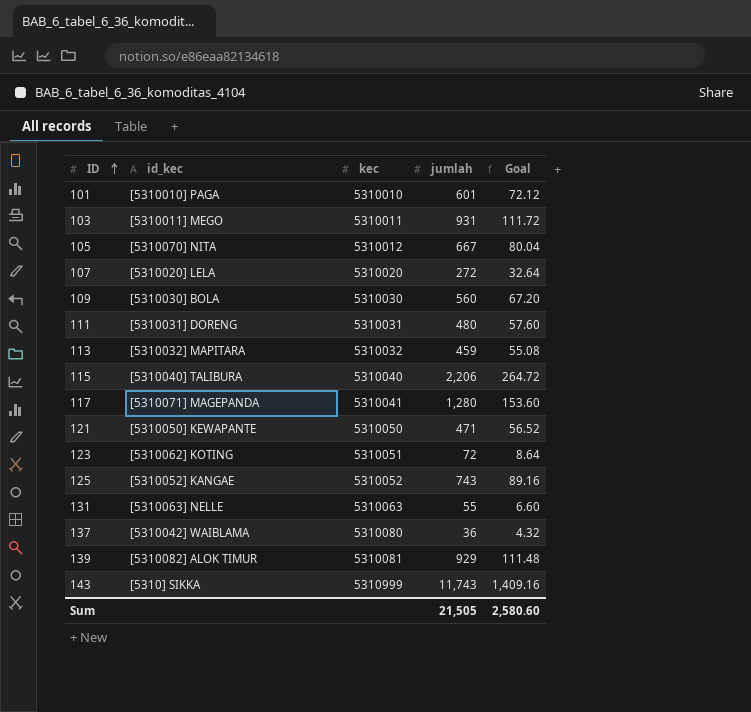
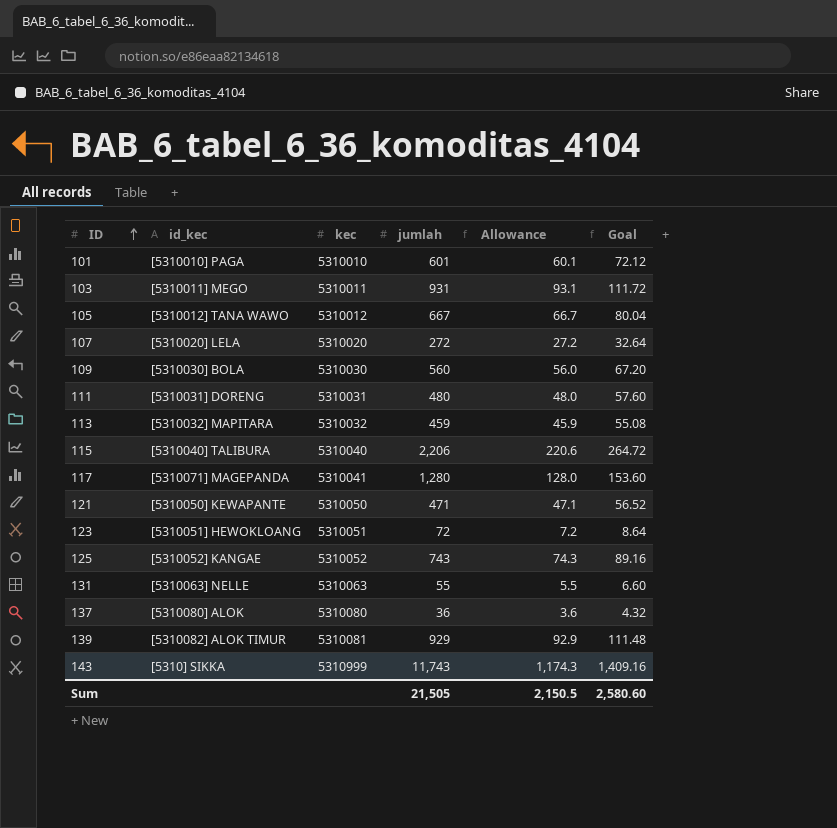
column Allowance | formula: none -> [jumlah] * 0.1
105 | id_kec: [5310070] NITA -> [5310012] TANA WAWO
123 | id_kec: [5310062] KOTING -> [5310051] HEWOKLOANG
137 | id_kec: [5310042] WAIBLAMA -> [5310080] ALOK

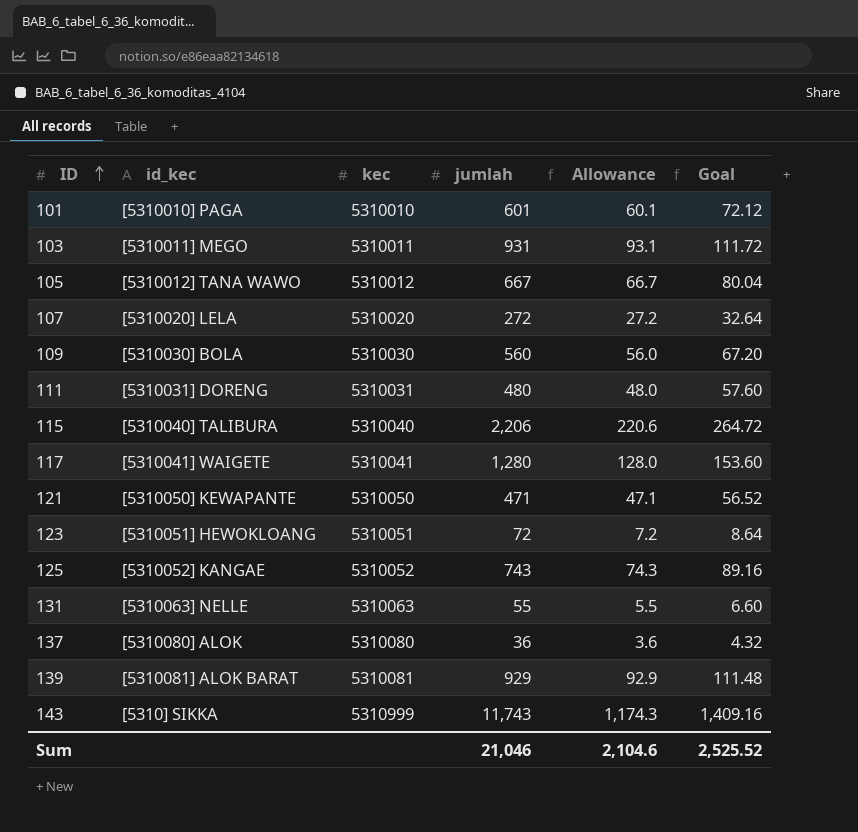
row 113: [5310032] MAPITARA | 5310032 | 459 | 45.9 | 55.08 -> none
117 | id_kec: [5310071] MAGEPANDA -> [5310041] WAIGETE
139 | id_kec: [5310082] ALOK TIMUR -> [5310081] ALOK BARAT
Sum | jumlah: 21,505 -> 21,046
Sum | Allowance: 2,150.5 -> 2,104.6
Sum | Goal: 2,580.60 -> 2,525.52

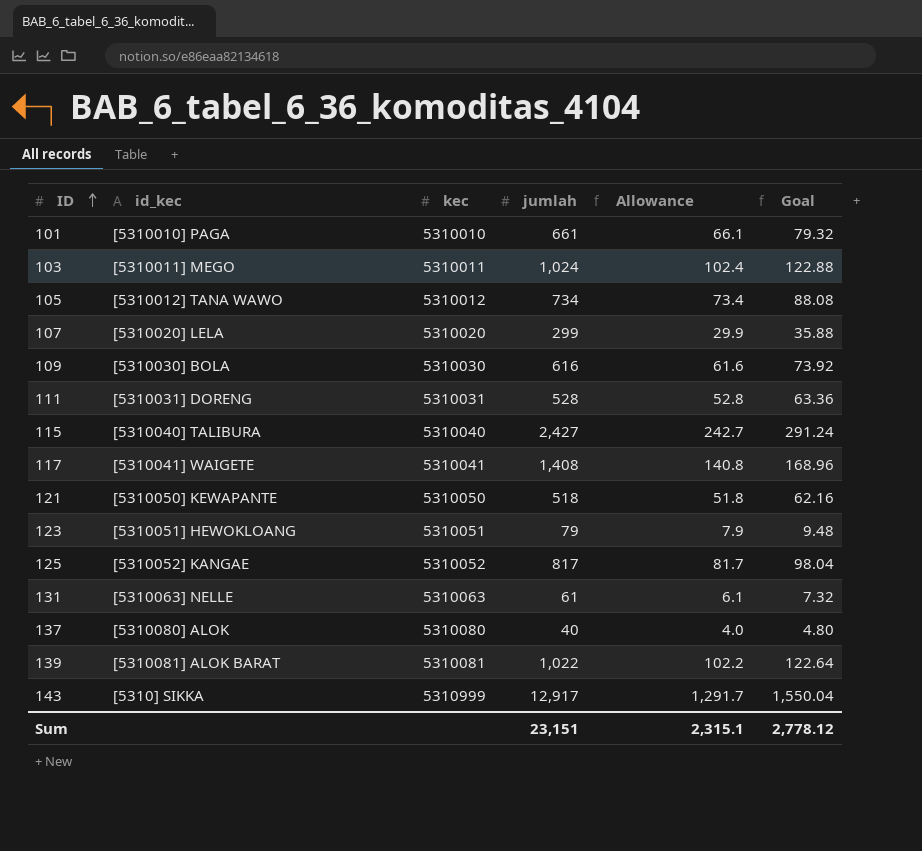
101 | jumlah: 601 -> 661
101 | Allowance: 60.1 -> 66.1
101 | Goal: 72.12 -> 79.32
103 | jumlah: 931 -> 1,024
103 | Allowance: 93.1 -> 102.4
103 | Goal: 111.72 -> 122.88
105 | jumlah: 667 -> 734
105 | Allowance: 66.7 -> 73.4
105 | Goal: 80.04 -> 88.08
107 | jumlah: 272 -> 299
107 | Allowance: 27.2 -> 29.9
107 | Goal: 32.64 -> 35.88
109 | jumlah: 560 -> 616
109 | Allowance: 56.0 -> 61.6
109 | Goal: 67.20 -> 73.92
111 | jumlah: 480 -> 528
111 | Allowance: 48.0 -> 52.8
111 | Goal: 57.60 -> 63.36
115 | jumlah: 2,206 -> 2,427
115 | Allowance: 220.6 -> 242.7
115 | Goal: 264.72 -> 291.24
117 | jumlah: 1,280 -> 1,408
117 | Allowance: 128.0 -> 140.8
117 | Goal: 153.60 -> 168.96
121 | jumlah: 471 -> 518
121 | Allowance: 47.1 -> 51.8
121 | Goal: 56.52 -> 62.16
123 | jumlah: 72 -> 79
123 | Allowance: 7.2 -> 7.9
123 | Goal: 8.64 -> 9.48
125 | jumlah: 743 -> 817
125 | Allowance: 74.3 -> 81.7
125 | Goal: 89.16 -> 98.04
131 | jumlah: 55 -> 61
131 | Allowance: 5.5 -> 6.1
131 | Goal: 6.60 -> 7.32
137 | jumlah: 36 -> 40
137 | Allowance: 3.6 -> 4.0
137 | Goal: 4.32 -> 4.80
139 | jumlah: 929 -> 1,022
139 | Allowance: 92.9 -> 102.2
139 | Goal: 111.48 -> 122.64
143 | jumlah: 11,743 -> 12,917
143 | Allowance: 1,174.3 -> 1,291.7
143 | Goal: 1,409.16 -> 1,550.04
Sum | jumlah: 21,046 -> 23,151
Sum | Allowance: 2,104.6 -> 2,315.1
Sum | Goal: 2,525.52 -> 2,778.12

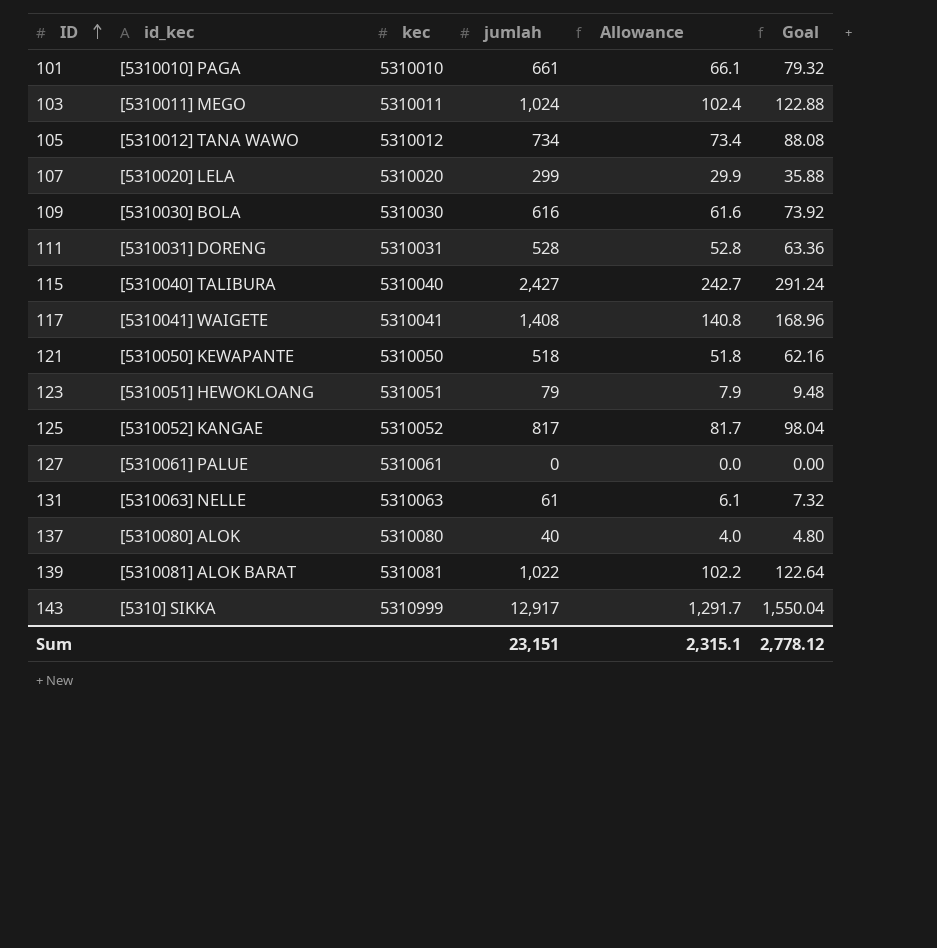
row 127: none -> [5310061] PALUE | 5310061 | 0 | 0.0 | 0.00

